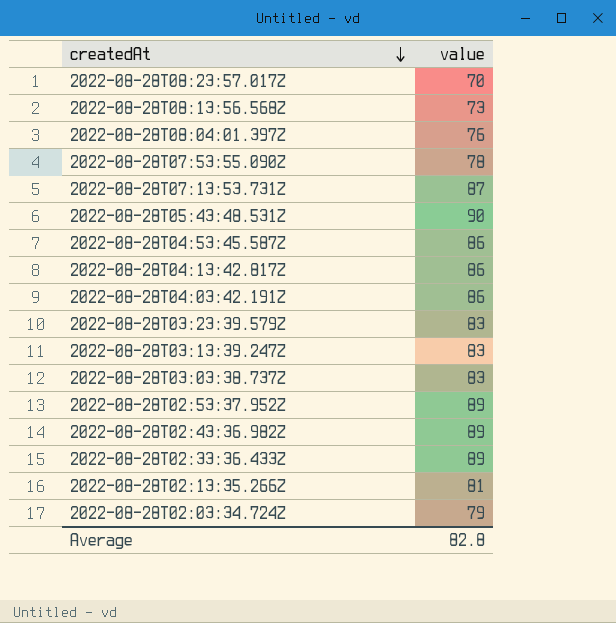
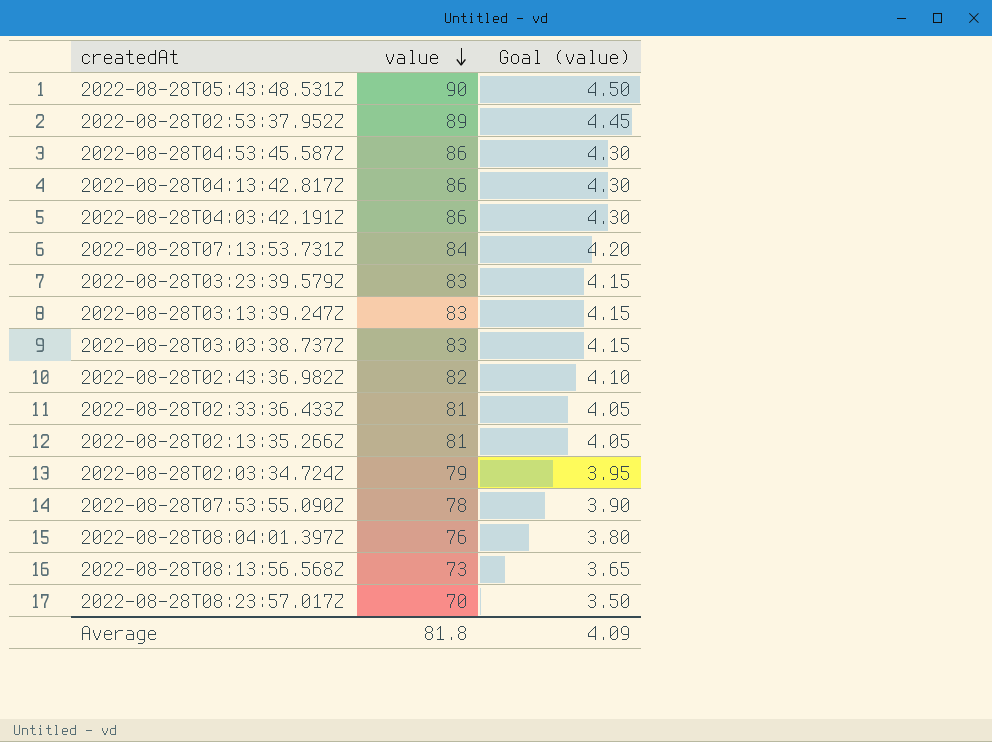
row order: createdAt descending -> value descending
column Goal (value) | formula: none -> [value] * 0.05
2022-08-28T07:13:53.731Z | value: 87 -> 84
2022-08-28T02:43:36.982Z | value: 89 -> 82
2022-08-28T02:33:36.433Z | value: 89 -> 81
Average | value: 82.8 -> 81.8

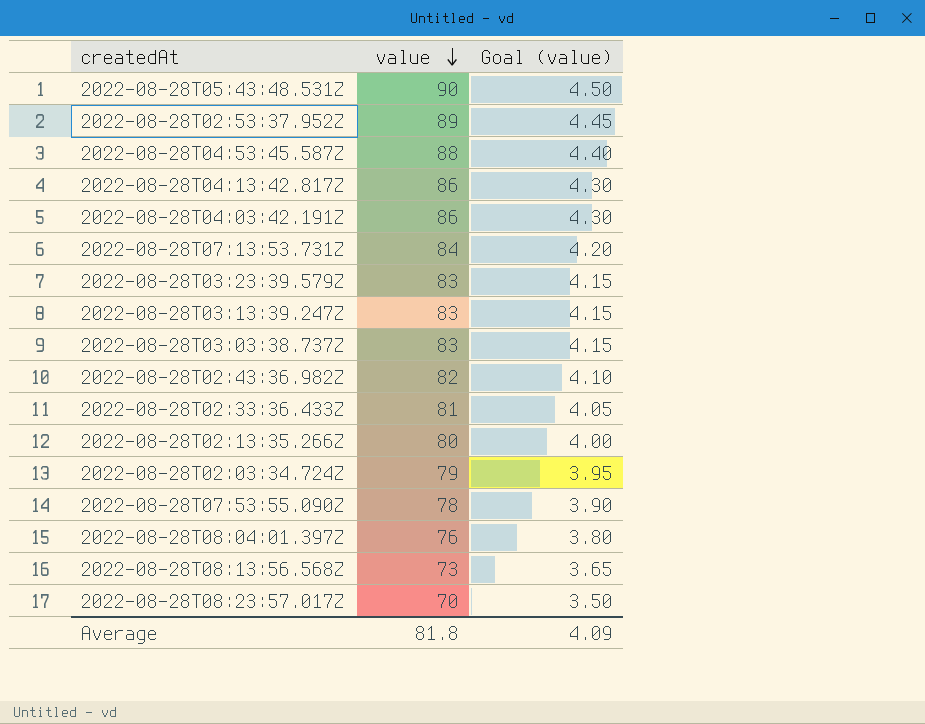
2022-08-28T04:53:45.587Z | value: 86 -> 88
2022-08-28T04:53:45.587Z | Goal (value): 4.30 -> 4.40
2022-08-28T02:13:35.266Z | value: 81 -> 80
2022-08-28T02:13:35.266Z | Goal (value): 4.05 -> 4.00

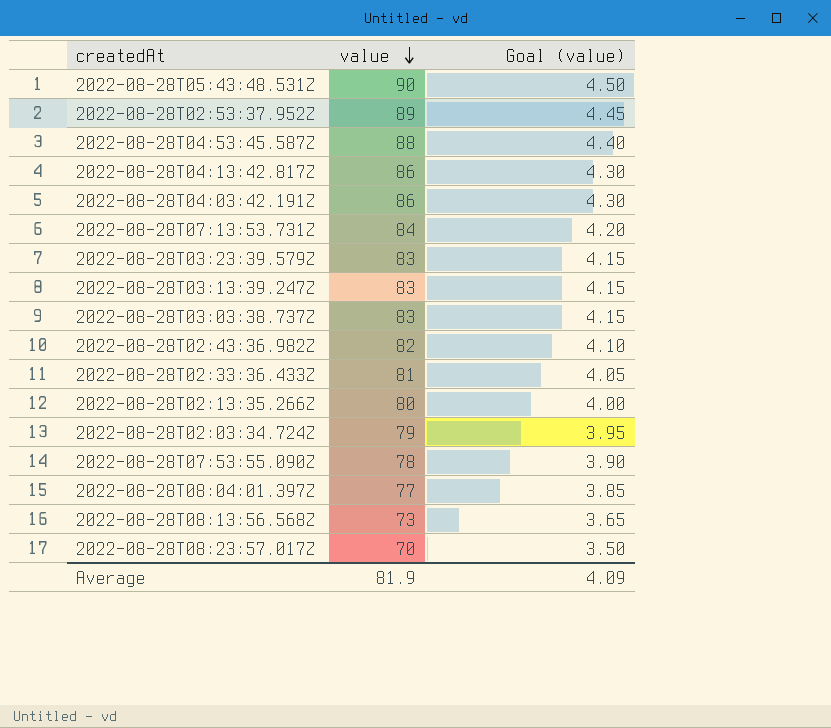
2022-08-28T08:04:01.397Z | value: 76 -> 77
2022-08-28T08:04:01.397Z | Goal (value): 3.80 -> 3.85
Average | value: 81.8 -> 81.9

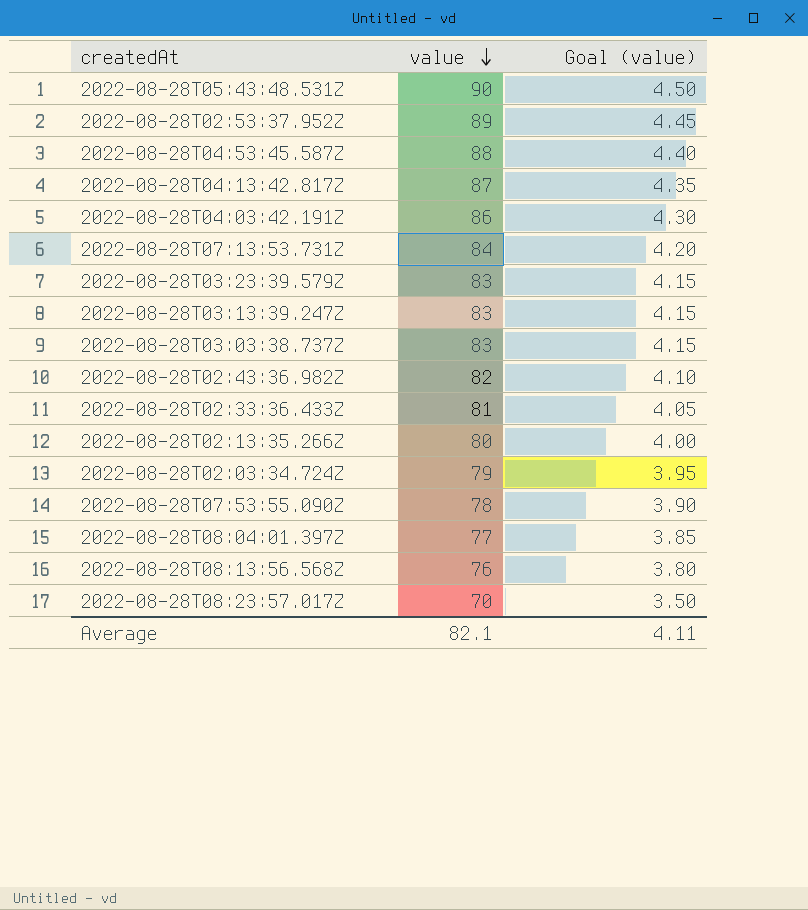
2022-08-28T04:13:42.817Z | value: 86 -> 87
2022-08-28T04:13:42.817Z | Goal (value): 4.30 -> 4.35
2022-08-28T08:13:56.568Z | value: 73 -> 76
2022-08-28T08:13:56.568Z | Goal (value): 3.65 -> 3.80
Average | value: 81.9 -> 82.1
Average | Goal (value): 4.09 -> 4.11

